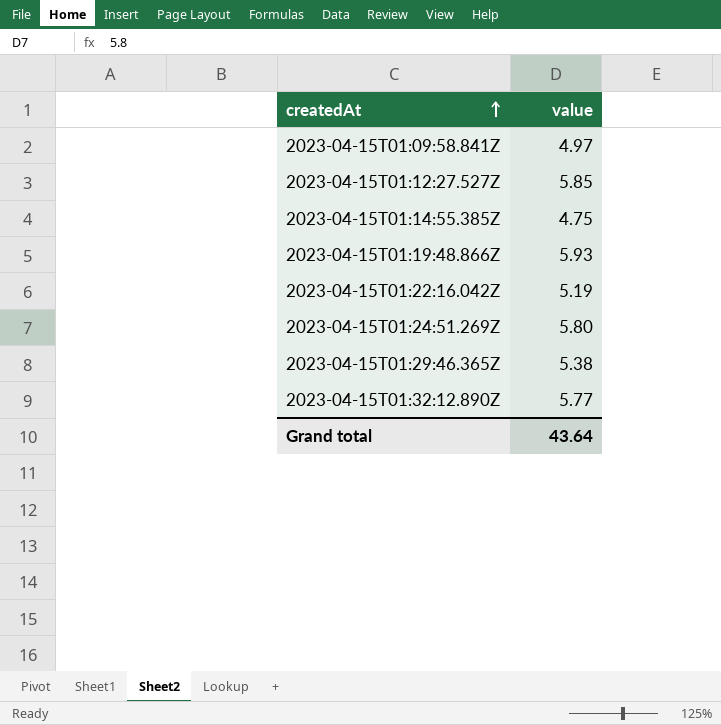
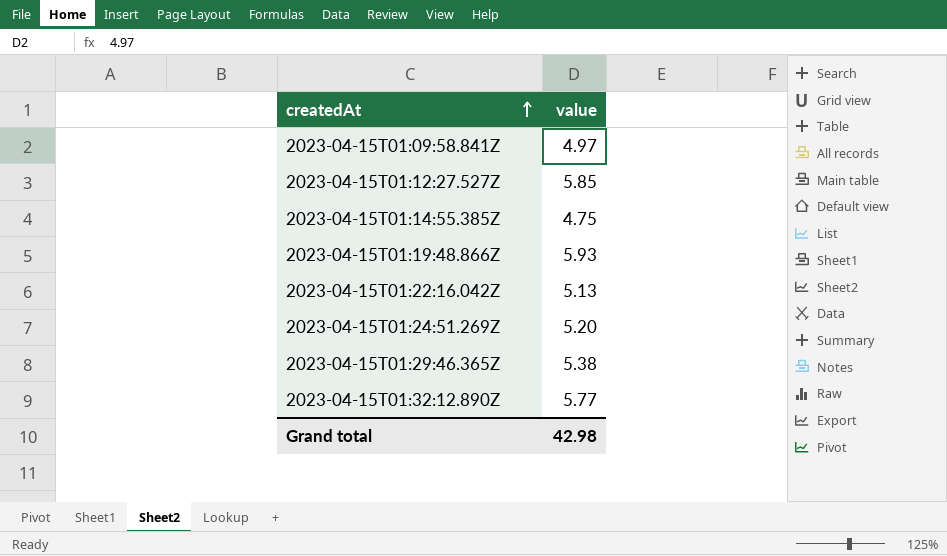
2023-04-15T01:22:16.042Z | value: 5.19 -> 5.13
2023-04-15T01:24:51.269Z | value: 5.80 -> 5.20
Grand total | value: 43.64 -> 42.98

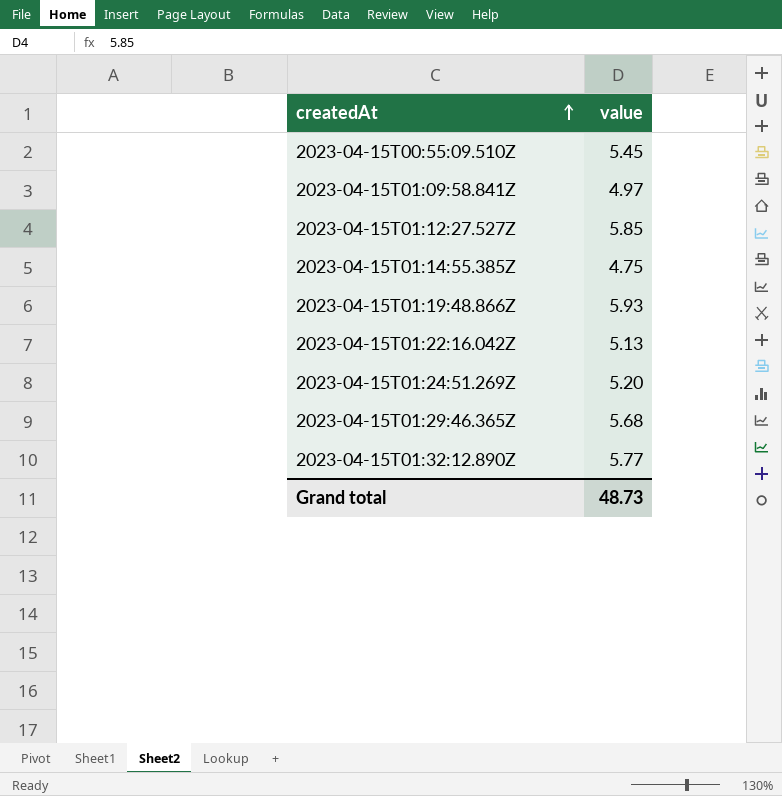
row 2023-04-15T00:55:09.510Z: none -> 5.45
2023-04-15T01:29:46.365Z | value: 5.38 -> 5.68
Grand total | value: 42.98 -> 48.73

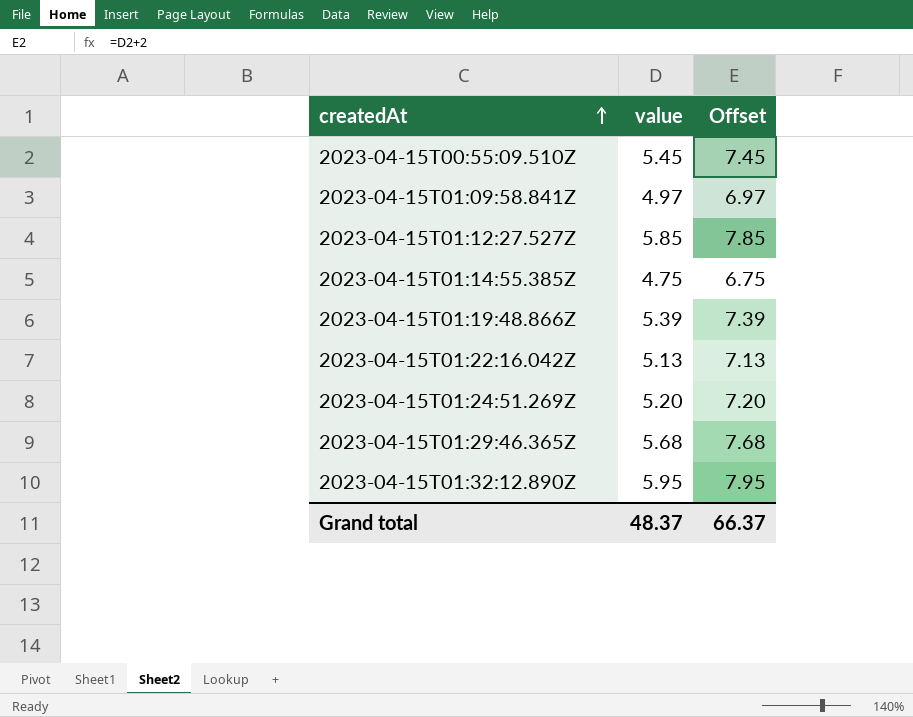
column Offset | formula: none -> [value] + 2
2023-04-15T01:19:48.866Z | value: 5.93 -> 5.39
2023-04-15T01:32:12.890Z | value: 5.77 -> 5.95
Grand total | value: 48.73 -> 48.37

